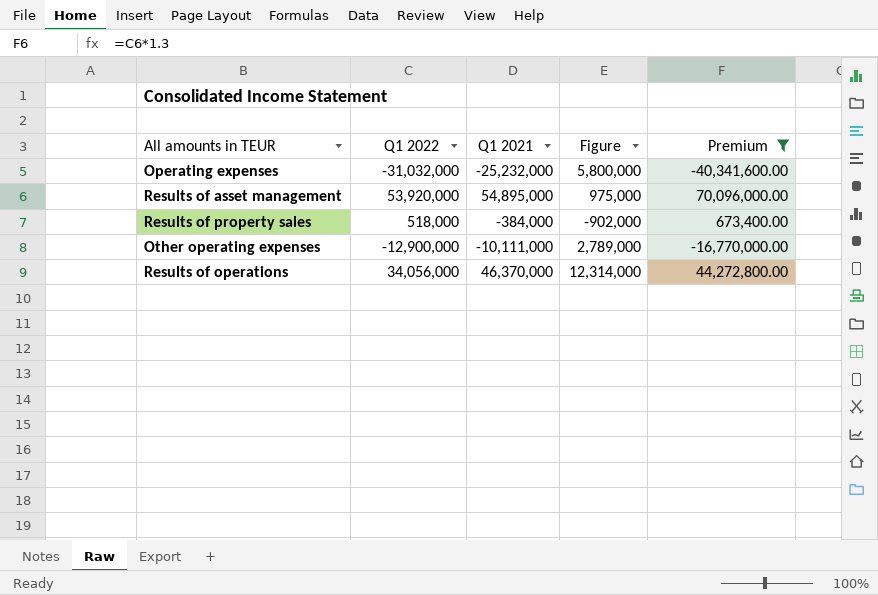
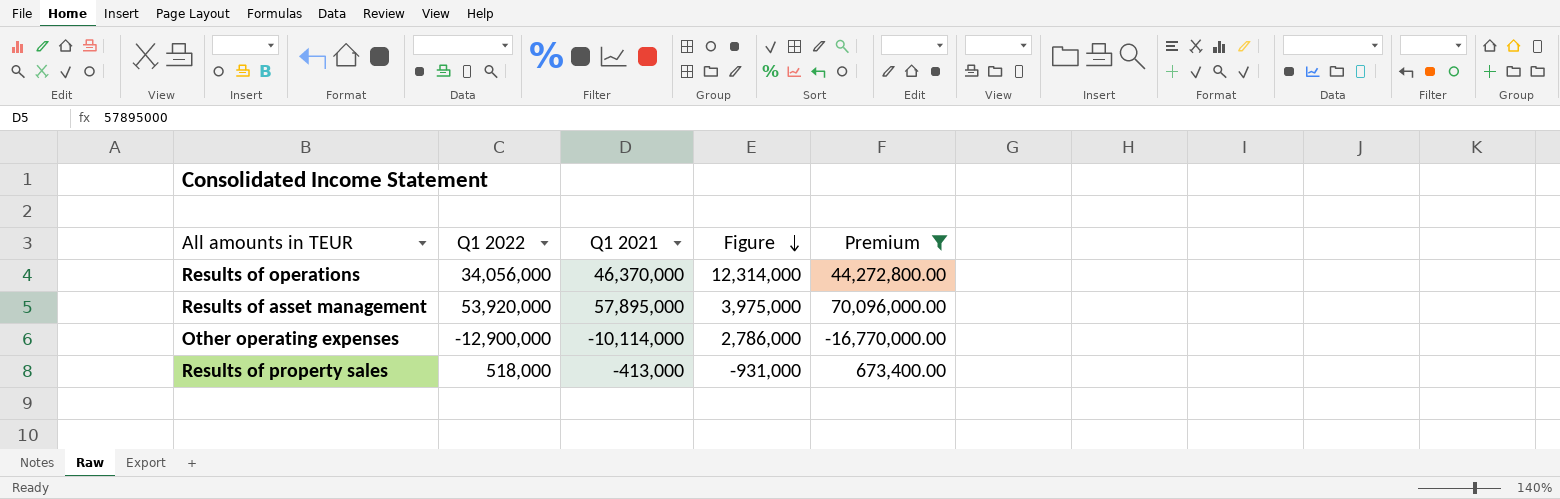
row order: none -> Figure descending
row Operating expenses: -31,032,000 | -25,232,000 | 5,800,000 | -40,341,600.00 -> none
Results of asset management | Q1 2021: 54,895,000 -> 57,895,000
Results of asset management | Figure: 975,000 -> 3,975,000
Other operating expenses | Q1 2021: -10,111,000 -> -10,114,000
Other operating expenses | Figure: 2,789,000 -> 2,786,000
Results of property sales | Q1 2021: -384,000 -> -413,000
Results of property sales | Figure: -902,000 -> -931,000

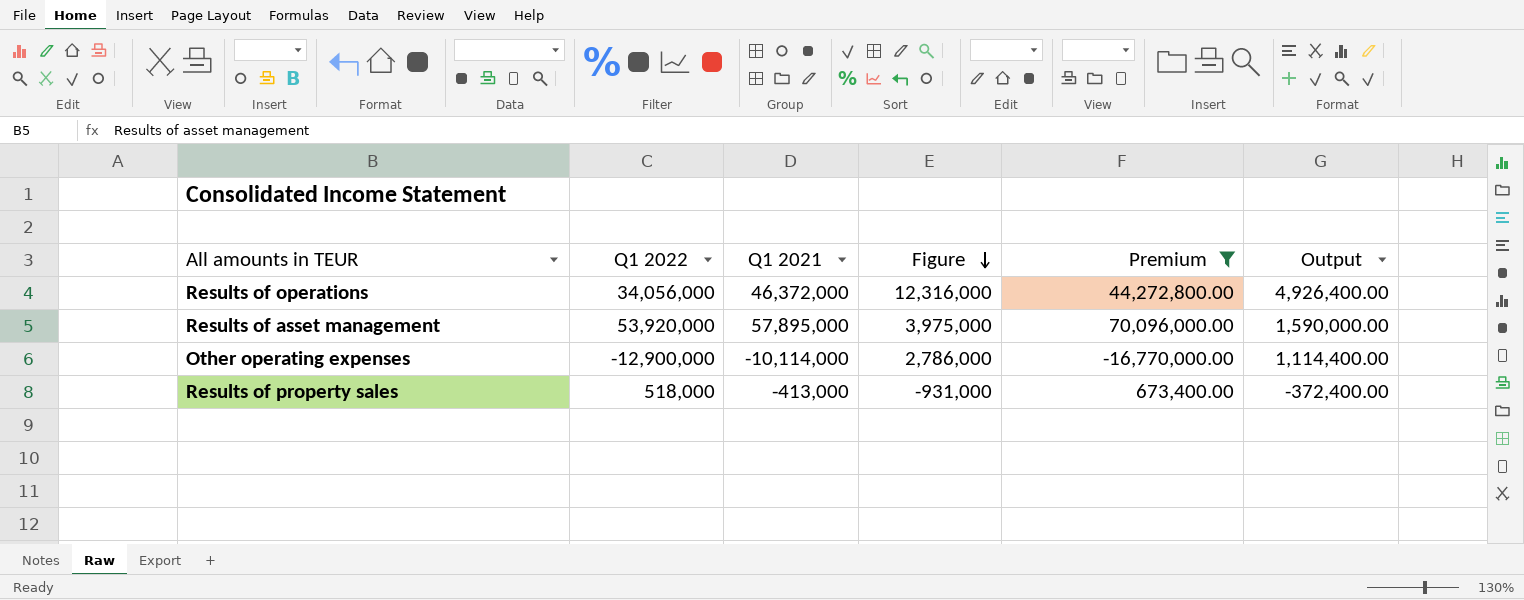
column Output | formula: none -> [Figure] * 0.4
Results of operations | Q1 2021: 46,370,000 -> 46,372,000
Results of operations | Figure: 12,314,000 -> 12,316,000

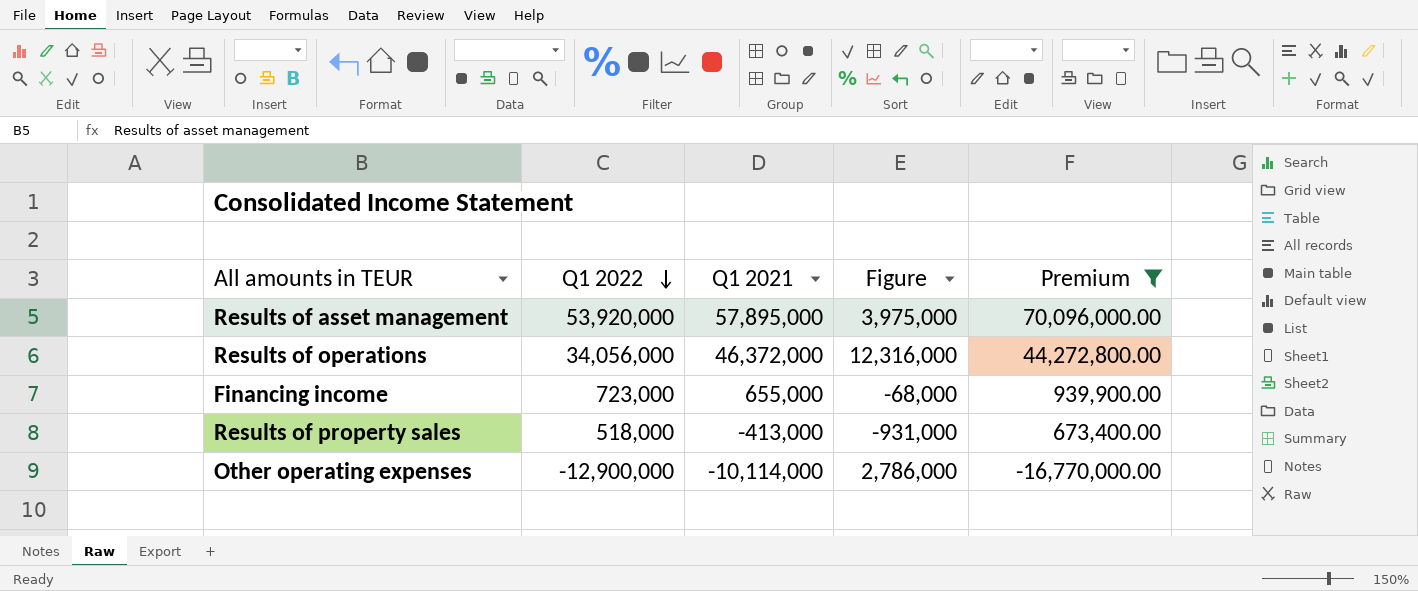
row order: Figure descending -> Q1 2022 descending
column Output | formula: [Figure] * 0.4 -> none
row Financing income: none -> 723,000 | 655,000 | -68,000 | 939,900.00

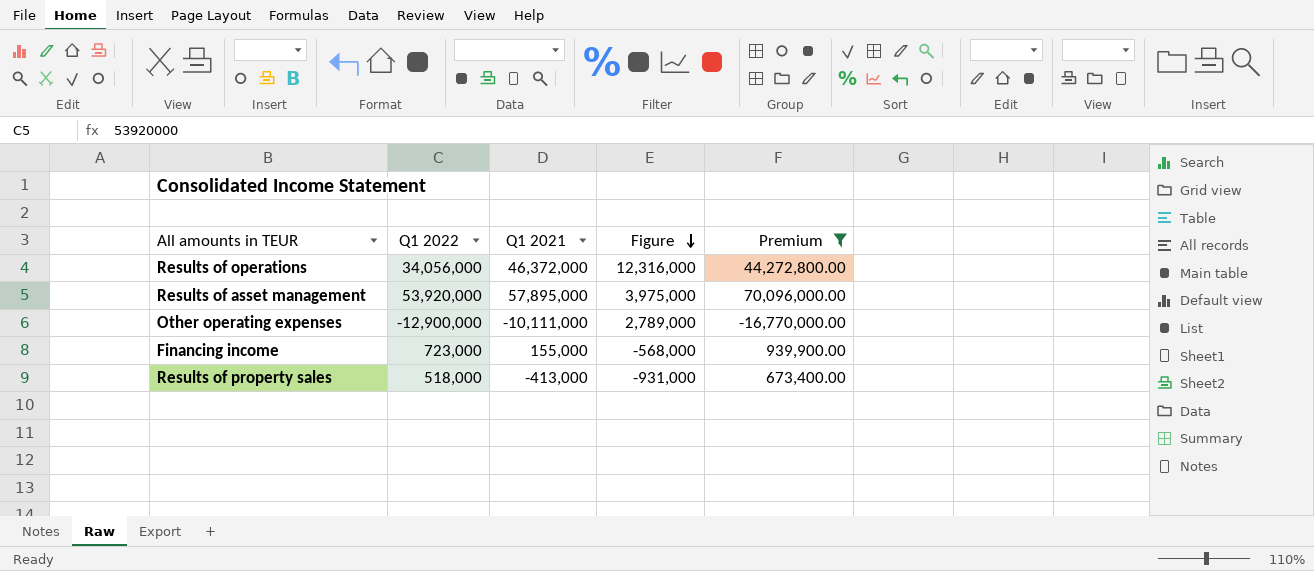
row order: Q1 2022 descending -> Figure descending
Other operating expenses | Q1 2021: -10,114,000 -> -10,111,000
Other operating expenses | Figure: 2,786,000 -> 2,789,000
Financing income | Q1 2021: 655,000 -> 155,000
Financing income | Figure: -68,000 -> -568,000

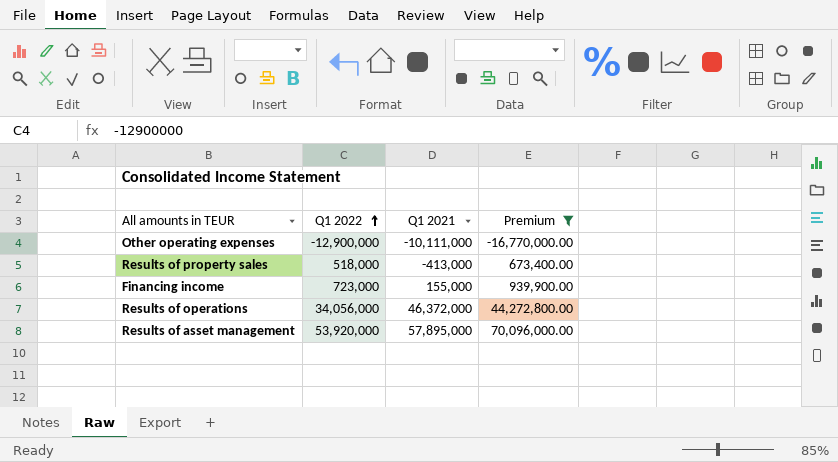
row order: Figure descending -> Q1 2022 ascending
column Figure | formula: [Q1 2021] - [Q1 2022] -> none

